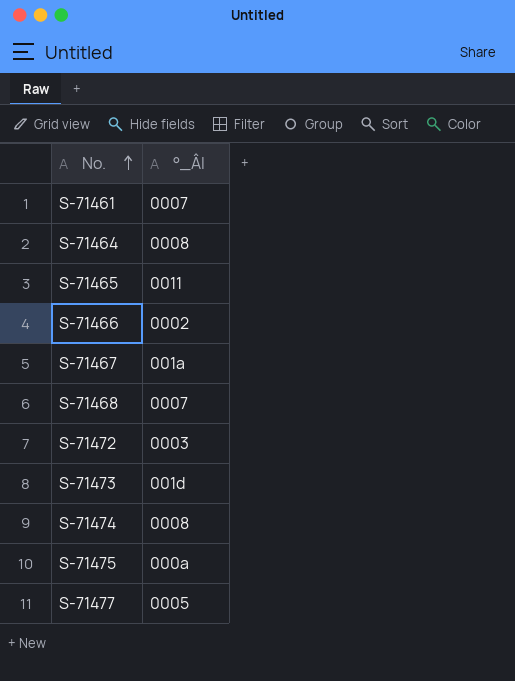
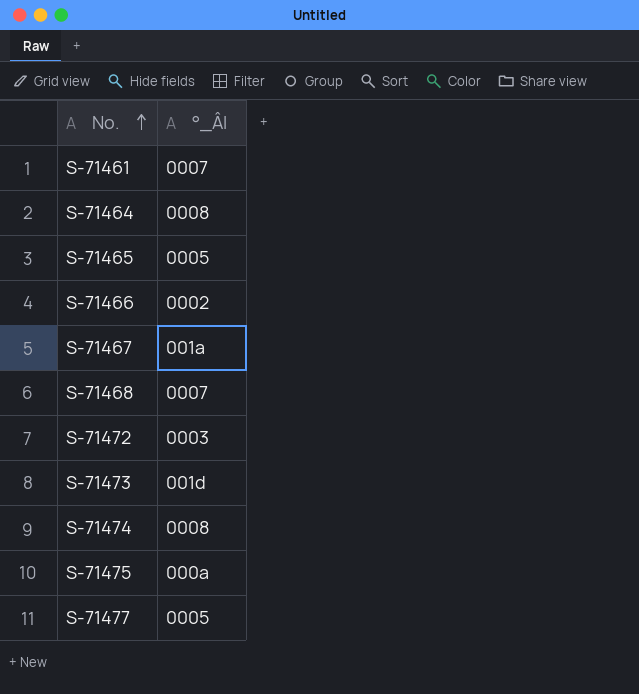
S-71465 | °_ÂI: 0011 -> 0005

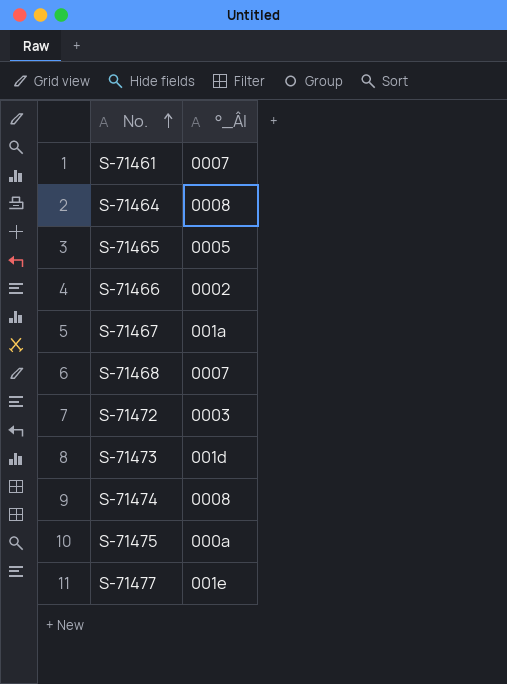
S-71477 | °_ÂI: 0005 -> 001e

